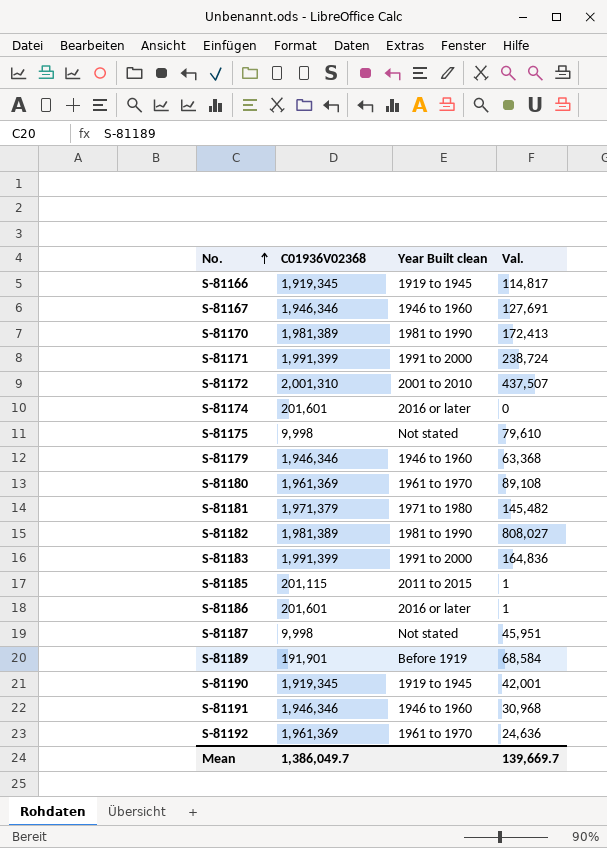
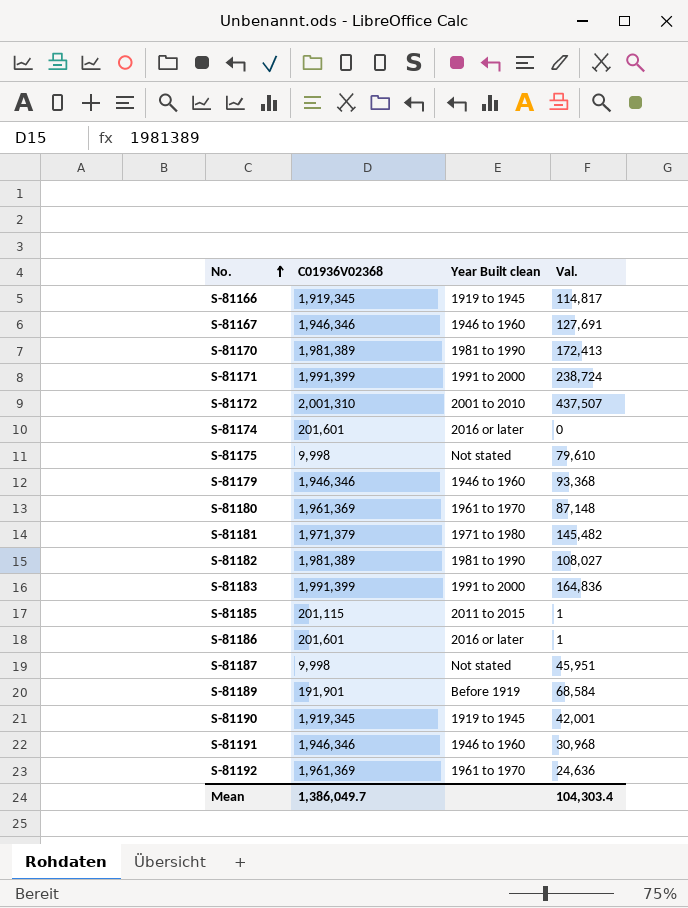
S-81179 | Val.: 63,368 -> 93,368
S-81180 | Val.: 89,108 -> 87,148
S-81182 | Val.: 808,027 -> 108,027
Mean | Val.: 139,669.7 -> 104,303.4

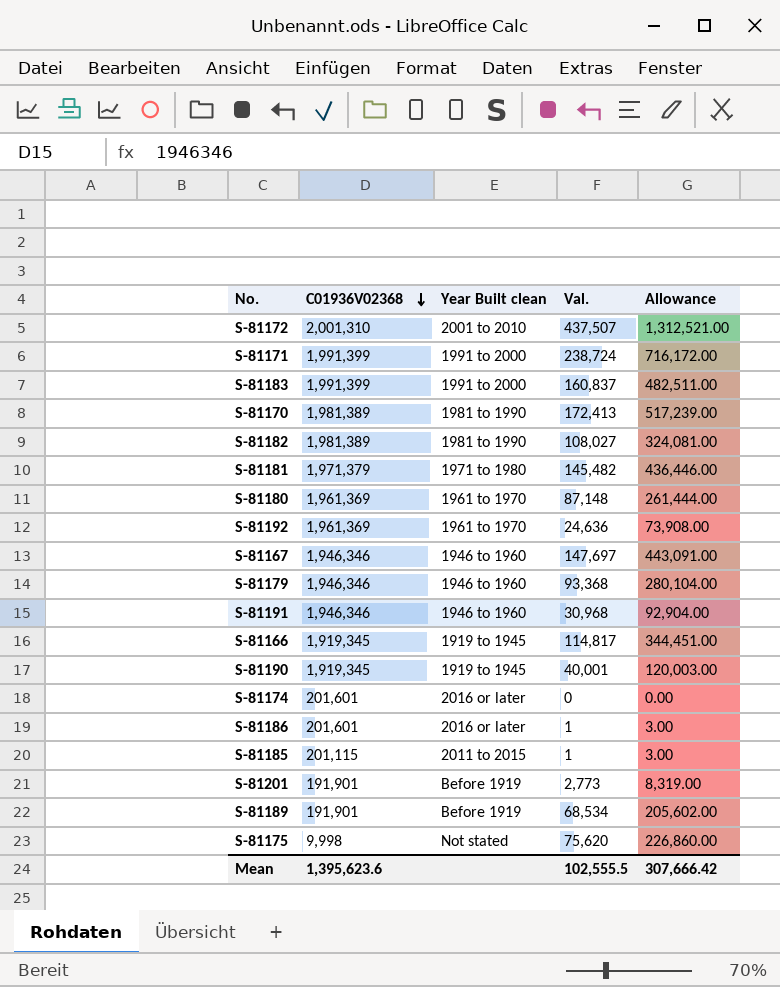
row order: No. ascending -> C01936V02368 descending
column Allowance | formula: none -> [Val.] * 3
row S-81187: 9,998 | Not stated | 45,951 -> none
S-81183 | Val.: 164,836 -> 160,837
S-81167 | Val.: 127,691 -> 147,697
S-81190 | Val.: 42,001 -> 40,001
row S-81201: none -> 191,901 | Before 1919 | 2,773 | 8,319.00
S-81189 | Val.: 68,584 -> 68,534
S-81175 | Val.: 79,610 -> 75,620
Mean | C01936V02368: 1,386,049.7 -> 1,395,623.6
Mean | Val.: 104,303.4 -> 102,555.5

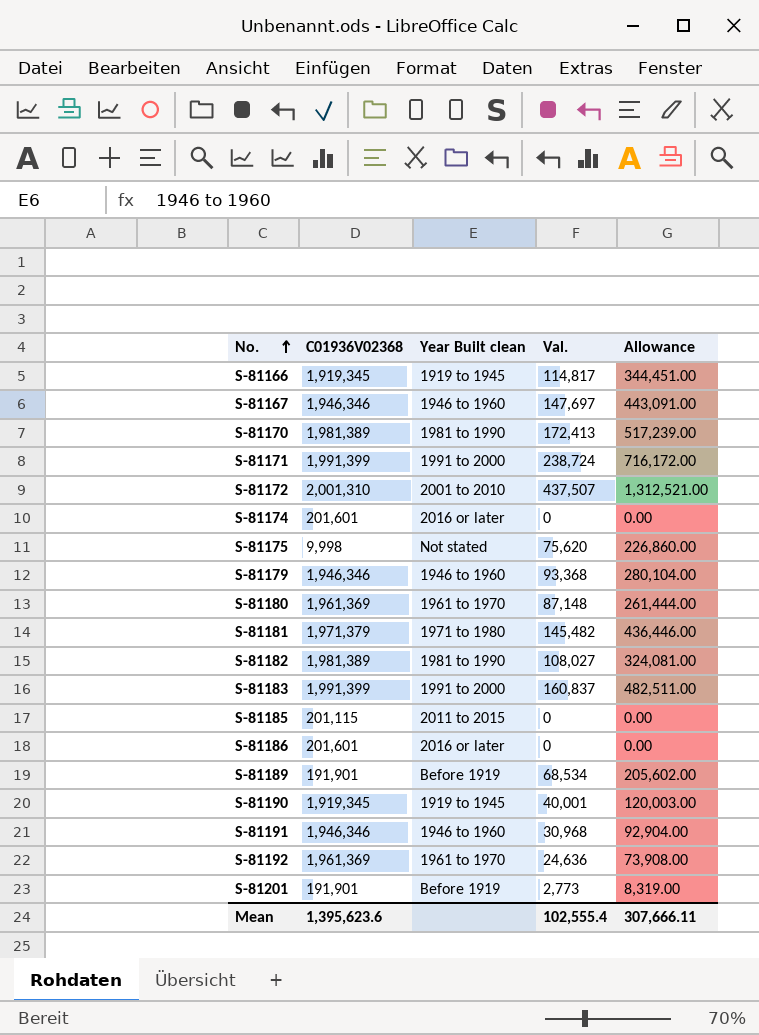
row order: C01936V02368 descending -> No. ascending
S-81185 | Val.: 1 -> 0
S-81185 | Allowance: 3.00 -> 0.00
S-81186 | Val.: 1 -> 0
S-81186 | Allowance: 3.00 -> 0.00
Mean | Val.: 102,555.5 -> 102,555.4
Mean | Allowance: 307,666.42 -> 307,666.11

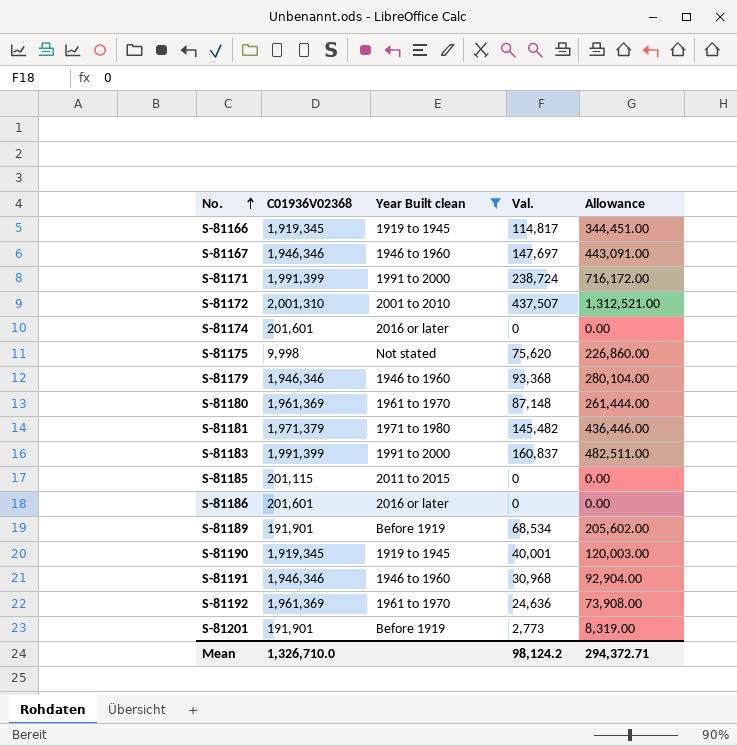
filter: none -> Year Built clean != 1981 to 1990
Mean | C01936V02368: 1,395,623.6 -> 1,326,710.0
Mean | Val.: 102,555.4 -> 98,124.2
Mean | Allowance: 307,666.11 -> 294,372.71

